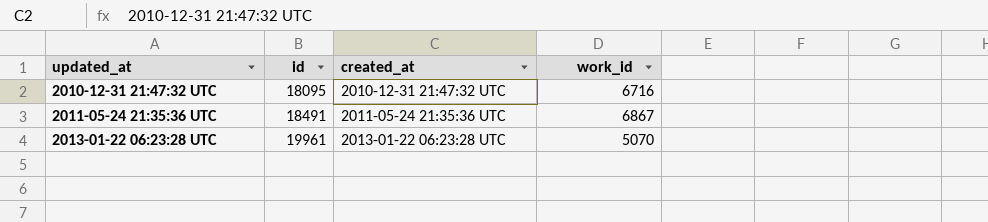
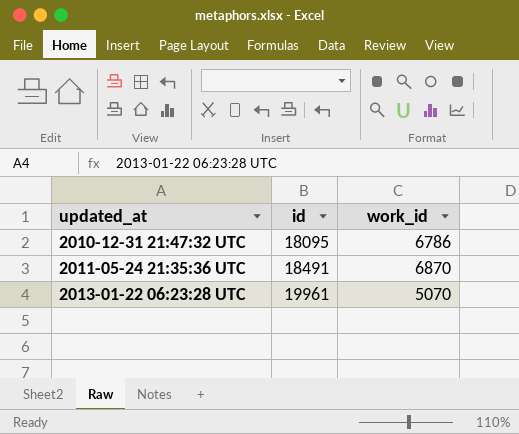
column created_at | position: 3 -> none
2010-12-31 21:47:32 UTC | work_id: 6716 -> 6786
2011-05-24 21:35:36 UTC | work_id: 6867 -> 6870

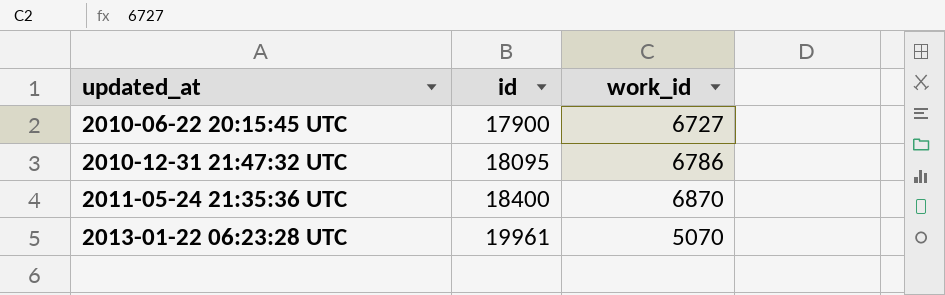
row 2010-06-22 20:15:45 UTC: none -> 17900 | 6727
2011-05-24 21:35:36 UTC | id: 18491 -> 18400

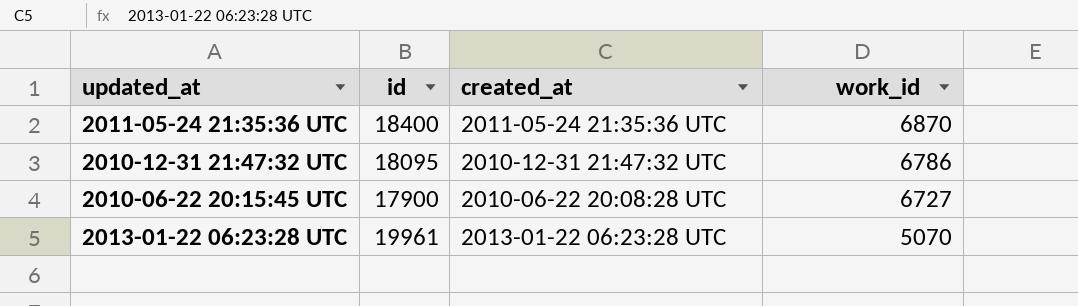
row order: updated_at ascending -> work_id descending
column created_at | position: none -> 3

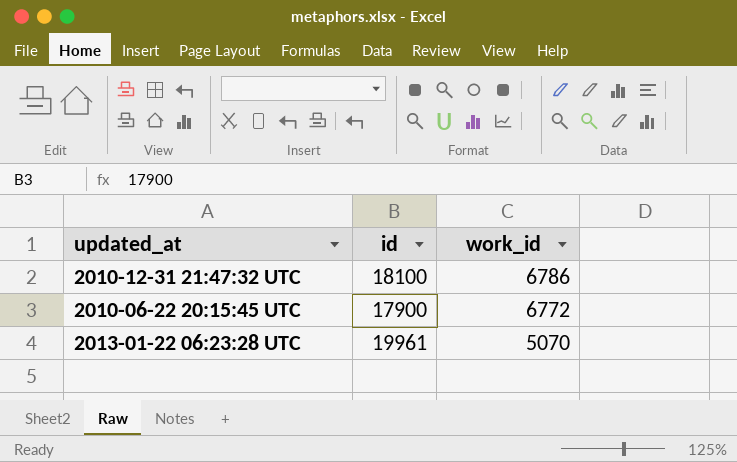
column created_at | position: 3 -> none
row 2011-05-24 21:35:36 UTC: 18400 | 2011-05-24 21:35:36 UTC | 6870 -> none
2010-12-31 21:47:32 UTC | id: 18095 -> 18100
2010-06-22 20:15:45 UTC | work_id: 6727 -> 6772

